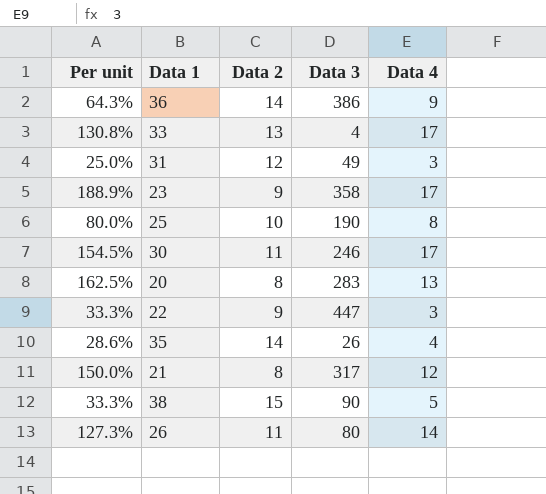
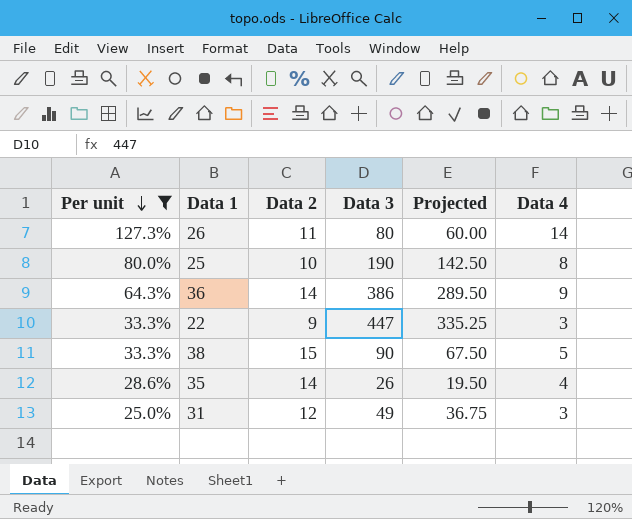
filter: none -> Per unit <= 127.3%
row order: none -> Per unit descending
column Projected | formula: none -> [Data 3] * 0.75

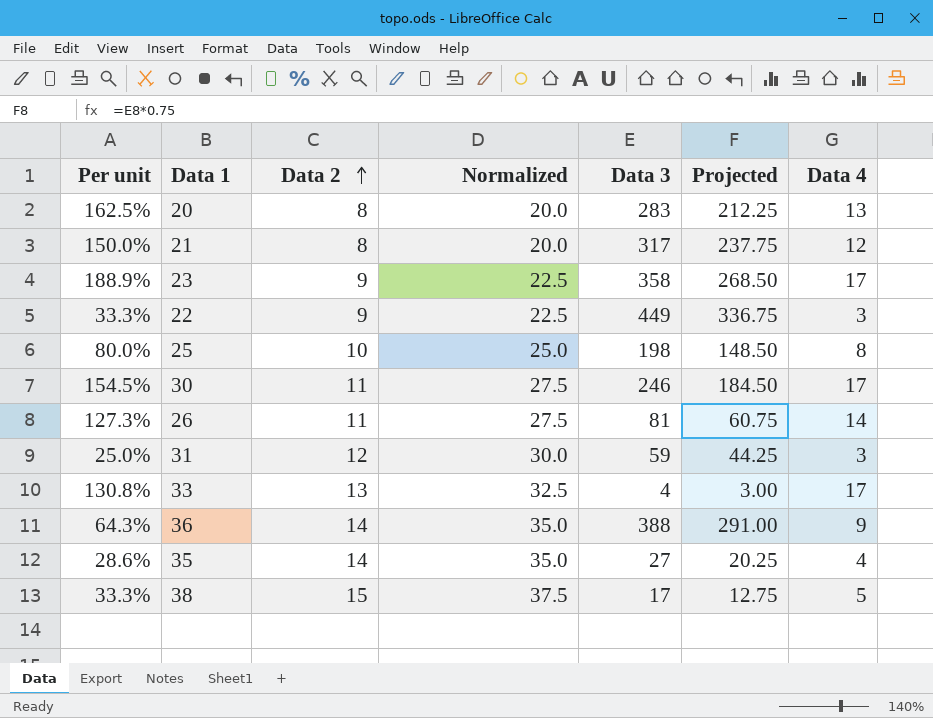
filter: Per unit <= 127.3% -> none
row order: Per unit descending -> Data 2 ascending
column Normalized | formula: none -> [Data 2] * 2.5
22 | Data 3: 447 -> 449
22 | Projected: 335.25 -> 336.75
25 | Data 3: 190 -> 198
25 | Projected: 142.50 -> 148.50
26 | Data 3: 80 -> 81
26 | Projected: 60.00 -> 60.75
31 | Data 3: 49 -> 59
31 | Projected: 36.75 -> 44.25
36 | Data 3: 386 -> 388
36 | Projected: 289.50 -> 291.00
35 | Data 3: 26 -> 27
35 | Projected: 19.50 -> 20.25
38 | Data 3: 90 -> 17
38 | Projected: 67.50 -> 12.75

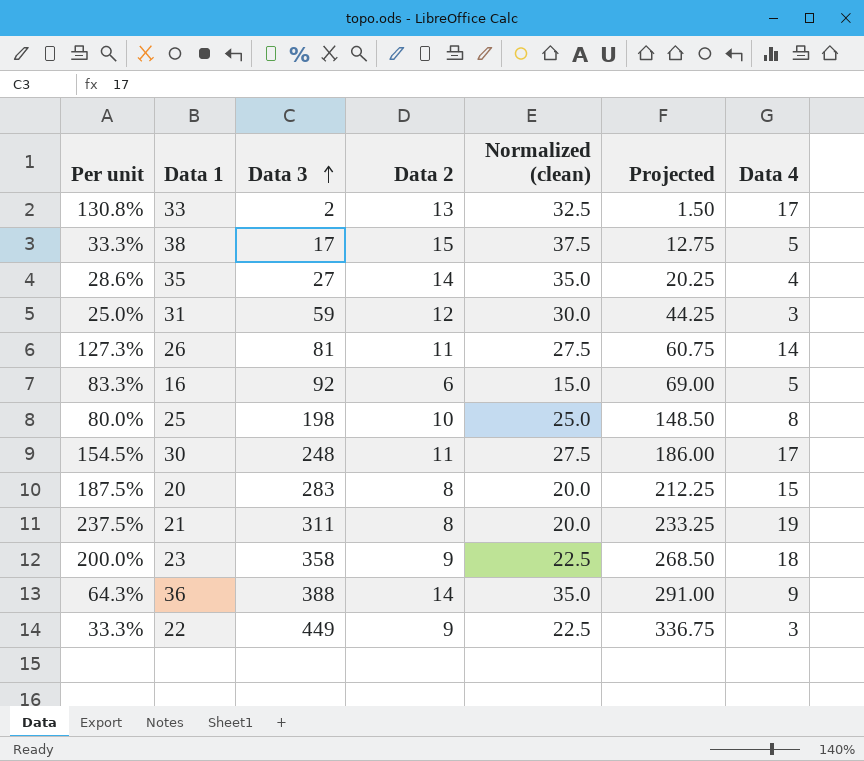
row order: Data 2 ascending -> Data 3 ascending
column Data 3 | position: 5 -> 3
column name: Normalized -> Normalized (clean)
33 | Data 3: 4 -> 2
33 | Projected: 3.00 -> 1.50
row 16: none -> 83.3% | 92 | 6 | 15.0 | 69.00 | 5
30 | Data 3: 246 -> 248
30 | Projected: 184.50 -> 186.00
20 | Per unit: 162.5% -> 187.5%
20 | Data 4: 13 -> 15
21 | Per unit: 150.0% -> 237.5%
21 | Data 3: 317 -> 311
21 | Projected: 237.75 -> 233.25
21 | Data 4: 12 -> 19
23 | Per unit: 188.9% -> 200.0%
23 | Data 4: 17 -> 18

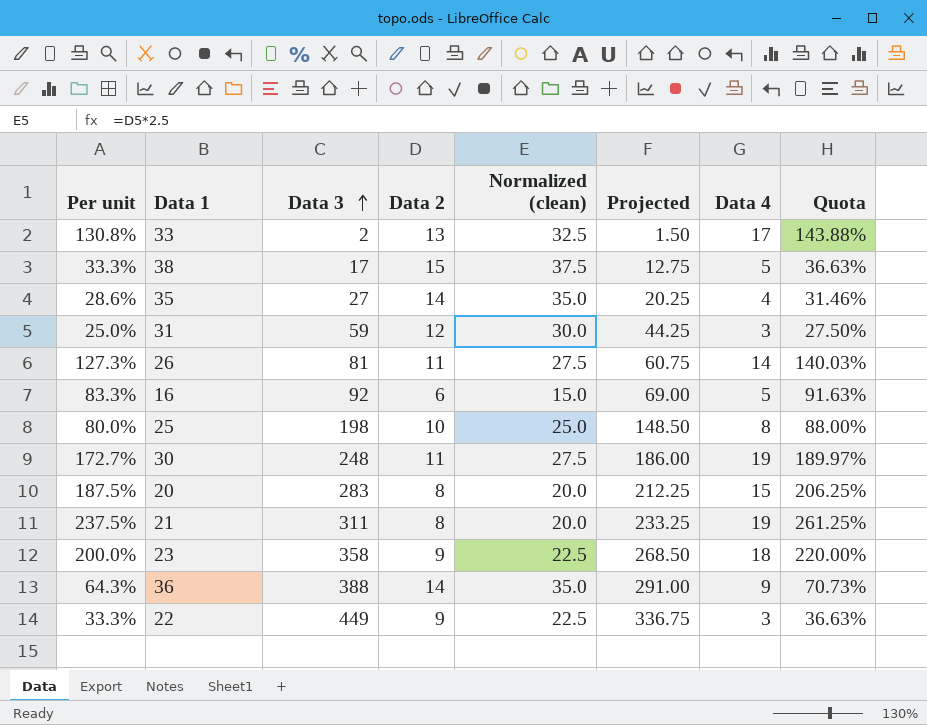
column Quota | formula: none -> [Per unit] * 1.1
30 | Per unit: 154.5% -> 172.7%
30 | Data 4: 17 -> 19

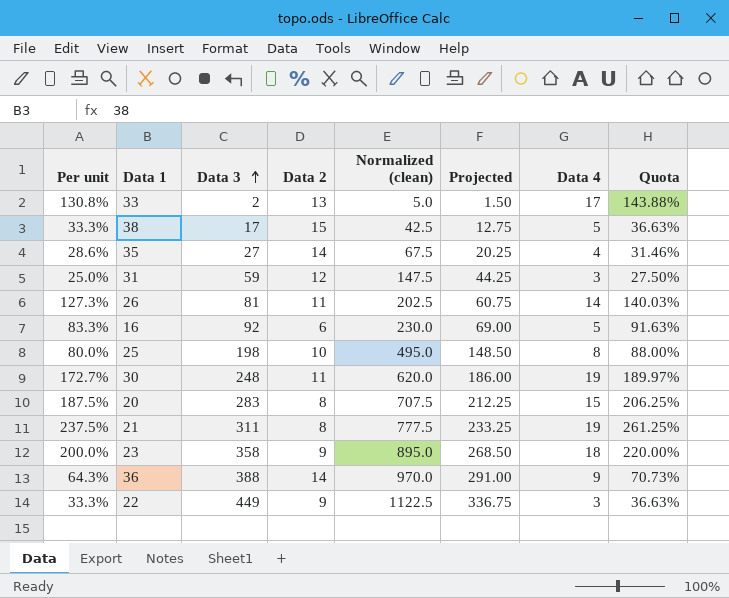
column Normalized (clean) | formula: [Data 2] * 2.5 -> [Data 3] * 2.5

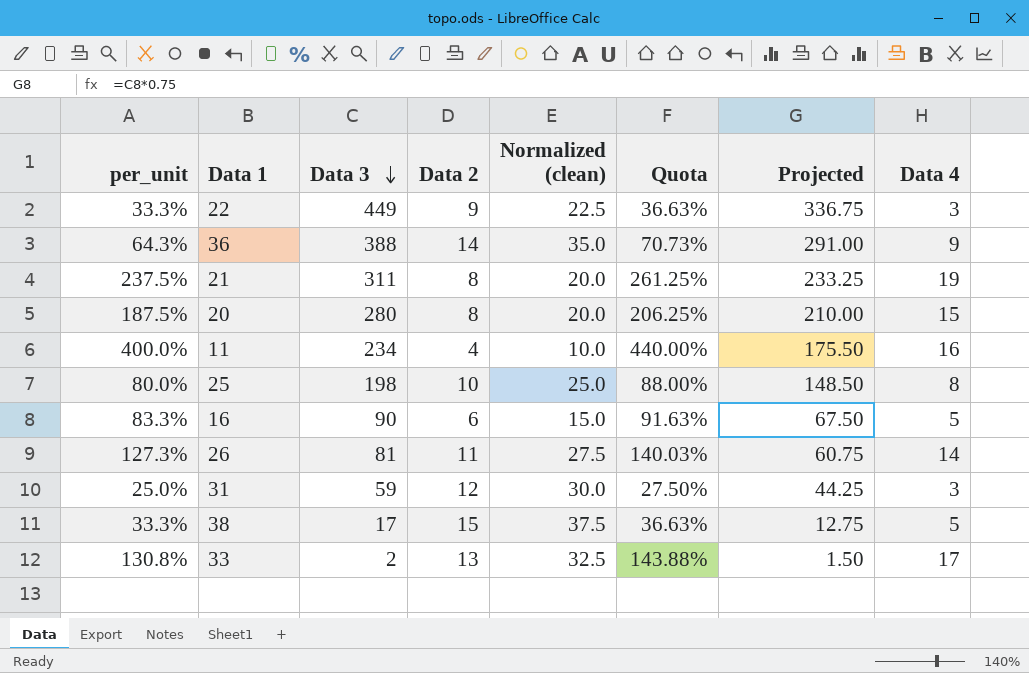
row order: Data 3 ascending -> Data 3 descending
column name: Per unit -> per_unit
column Normalized (clean) | formula: [Data 3] * 2.5 -> [Data 2] * 2.5
column Quota | position: 8 -> 6
row 35: 28.6% | 27 | 14 | 67.5 | 20.25 | 4 | 31.46% -> none
row 30: 172.7% | 248 | 11 | 620.0 | 186.00 | 19 | 189.97% -> none
row 23: 200.0% | 358 | 9 | 895.0 | 268.50 | 18 | 220.00% -> none
20 | Data 3: 283 -> 280
20 | Projected: 212.25 -> 210.00
row 11: none -> 400.0% | 234 | 4 | 10.0 | 440.00% | 175.50 | 16
16 | Data 3: 92 -> 90
16 | Projected: 69.00 -> 67.50

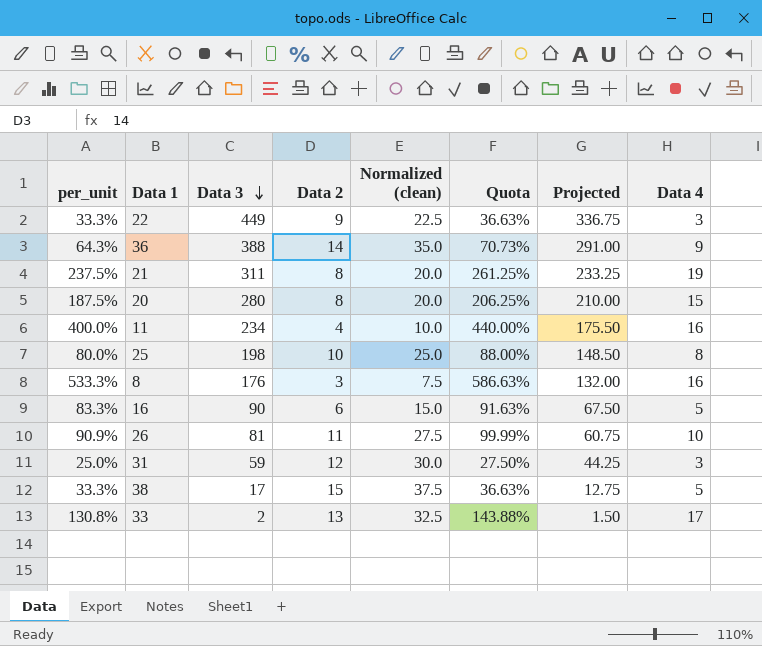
row 8: none -> 533.3% | 176 | 3 | 7.5 | 586.63% | 132.00 | 16
26 | per_unit: 127.3% -> 90.9%
26 | Quota: 140.03% -> 99.99%
26 | Data 4: 14 -> 10

